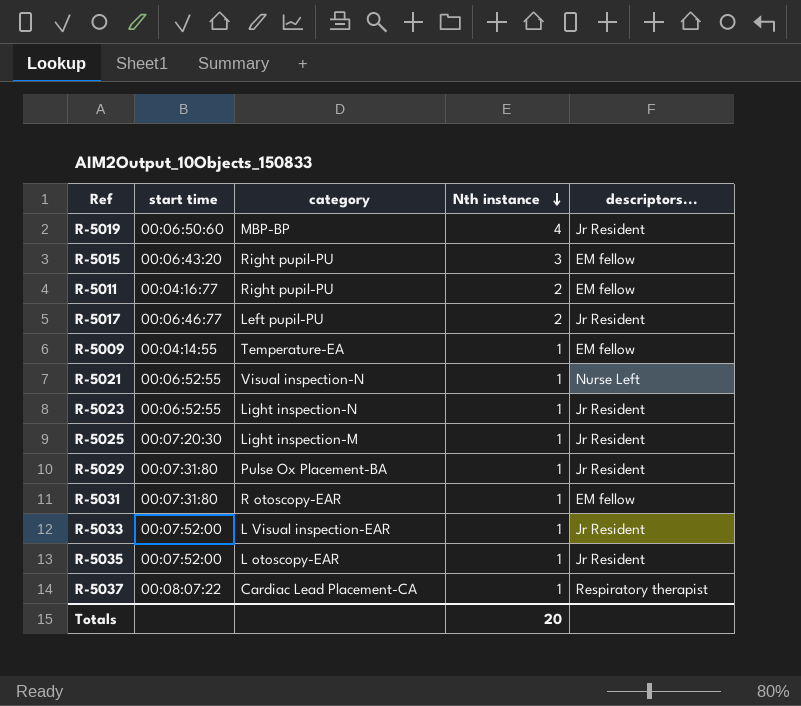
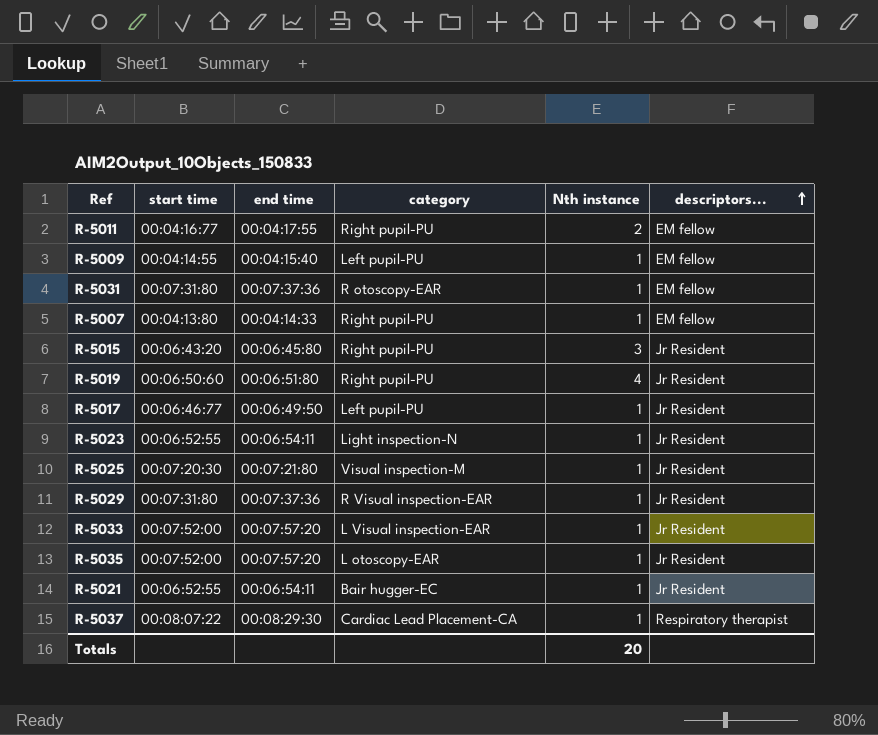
row order: Nth instance descending -> descriptors... ascending
column end time | position: none -> 3
R-5009 | category: Temperature-EA -> Left pupil-PU
row R-5007: none -> 00:04:13:80 | 00:04:14:33 | Right pupil-PU | 1 | EM fellow
R-5015 | descriptors...: EM fellow -> Jr Resident
R-5019 | category: MBP-BP -> Right pupil-PU
R-5017 | Nth instance: 2 -> 1
R-5025 | category: Light inspection-M -> Visual inspection-M
R-5029 | category: Pulse Ox Placement-BA -> R Visual inspection-EAR
R-5021 | category: Visual inspection-N -> Bair hugger-EC
R-5021 | descriptors...: Nurse Left -> Jr Resident

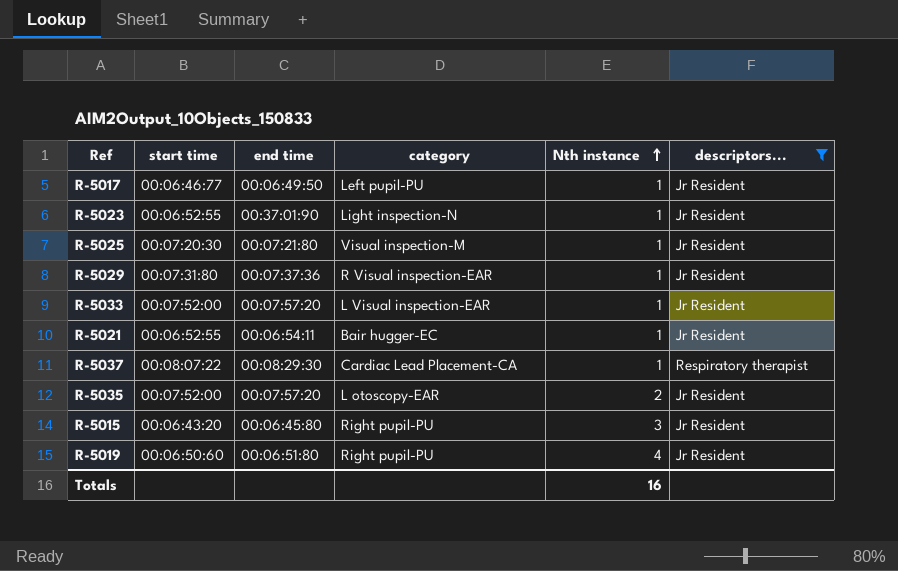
filter: none -> descriptors... != EM fellow
row order: descriptors... ascending -> Nth instance ascending
R-5023 | end time: 00:06:54:11 -> 00:37:01:90
R-5035 | Nth instance: 1 -> 2
Totals | Nth instance: 20 -> 16

